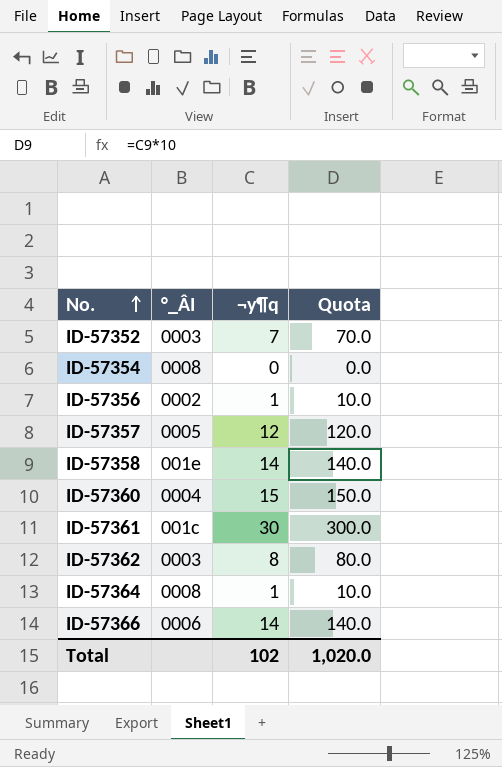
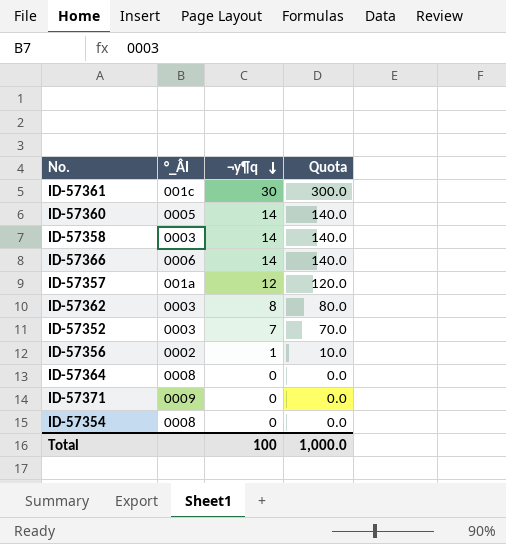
row order: No. ascending -> ¬y¶q descending
ID-57360 | °_ÂI: 0004 -> 0005
ID-57360 | ¬y¶q: 15 -> 14
ID-57360 | Quota: 150.0 -> 140.0
ID-57358 | °_ÂI: 001e -> 0003
ID-57357 | °_ÂI: 0005 -> 001a
ID-57364 | ¬y¶q: 1 -> 0
ID-57364 | Quota: 10.0 -> 0.0
row ID-57371: none -> 0009 | 0 | 0.0
Total | ¬y¶q: 102 -> 100
Total | Quota: 1,020.0 -> 1,000.0

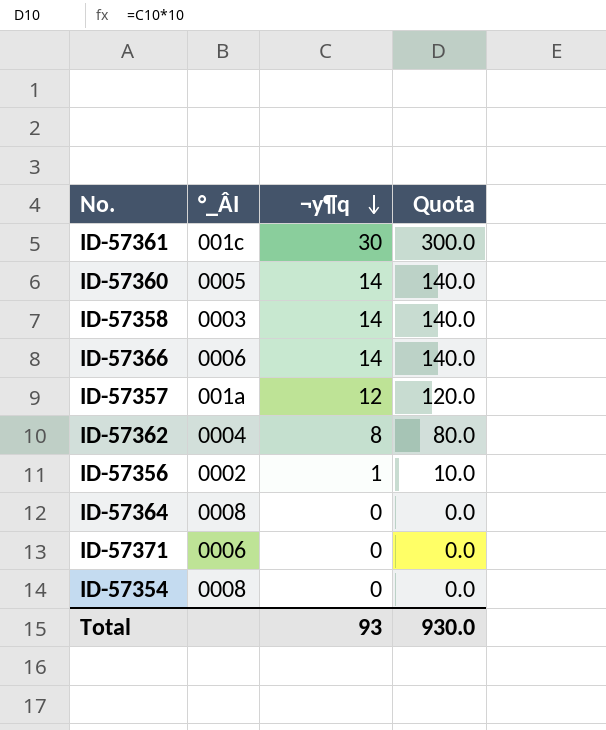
row ID-57352: 0003 | 7 | 70.0 -> none
ID-57362 | °_ÂI: 0003 -> 0004
ID-57371 | °_ÂI: 0009 -> 0006
Total | ¬y¶q: 100 -> 93
Total | Quota: 1,000.0 -> 930.0

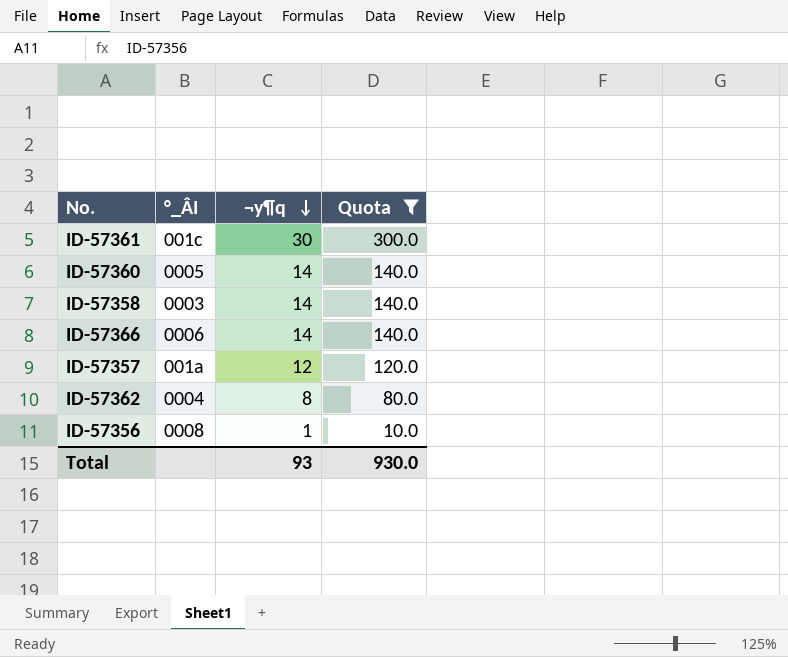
filter: none -> Quota != 0.0
ID-57356 | °_ÂI: 0002 -> 0008

